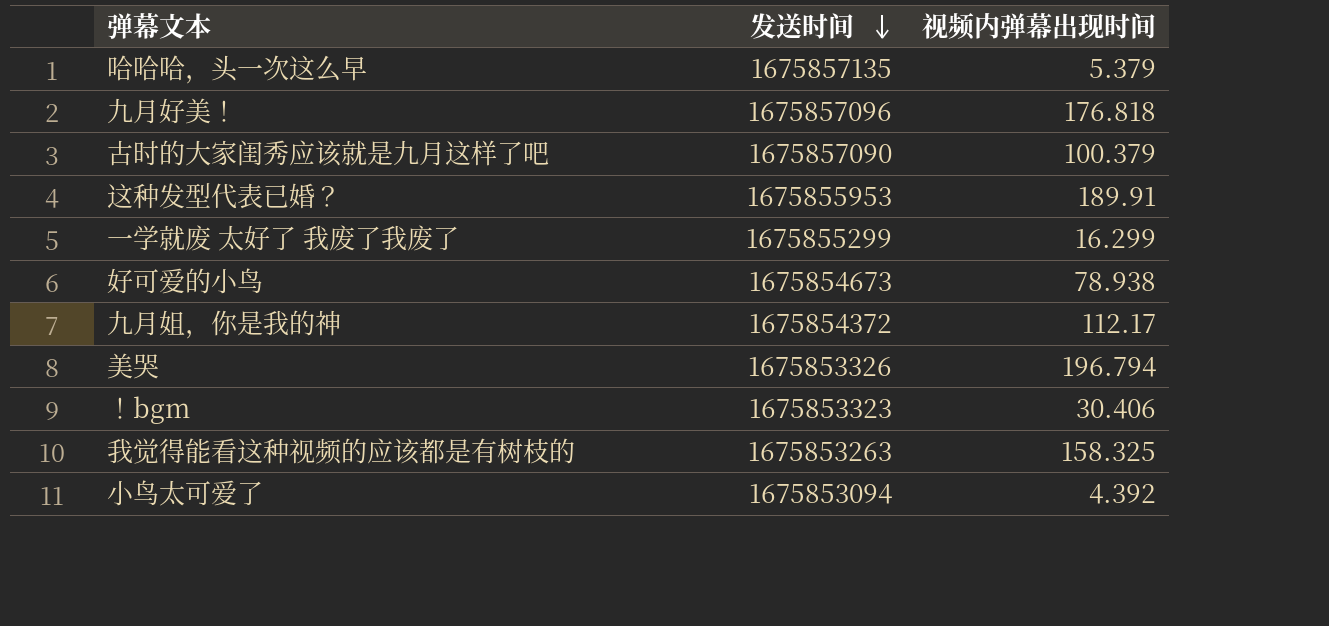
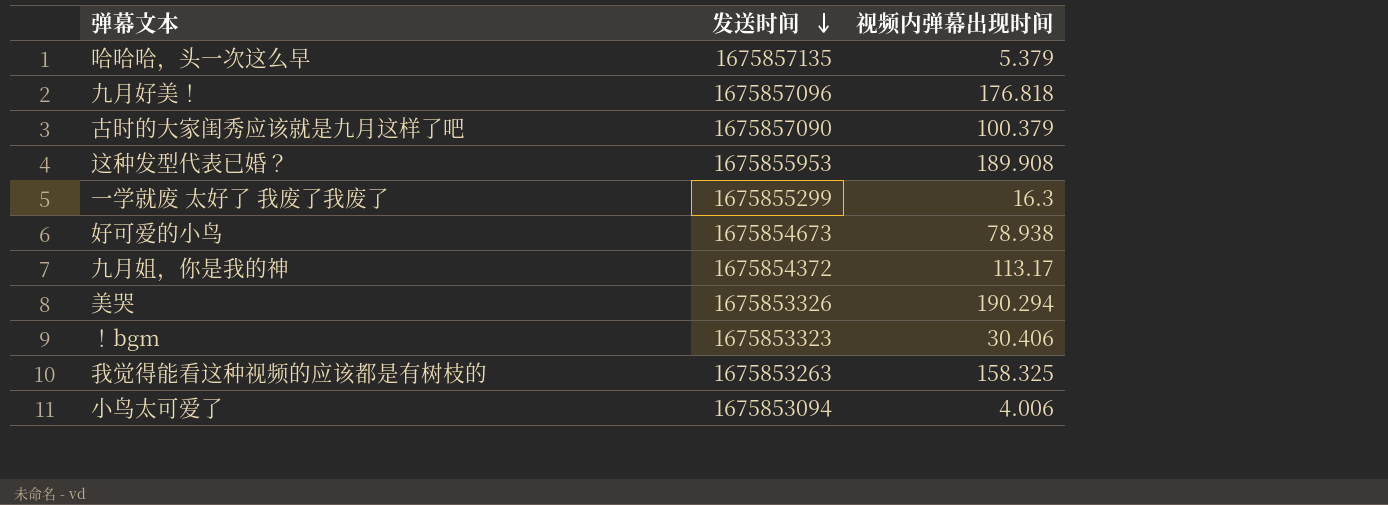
这种发型代表已婚？ | 视频内弹幕出现时间: 189.91 -> 189.908
一学就废 太好了 我废了我废了 | 视频内弹幕出现时间: 16.299 -> 16.3
九月姐，你是我的神 | 视频内弹幕出现时间: 112.17 -> 113.17
美哭 | 视频内弹幕出现时间: 196.794 -> 190.294
小鸟太可爱了 | 视频内弹幕出现时间: 4.392 -> 4.006

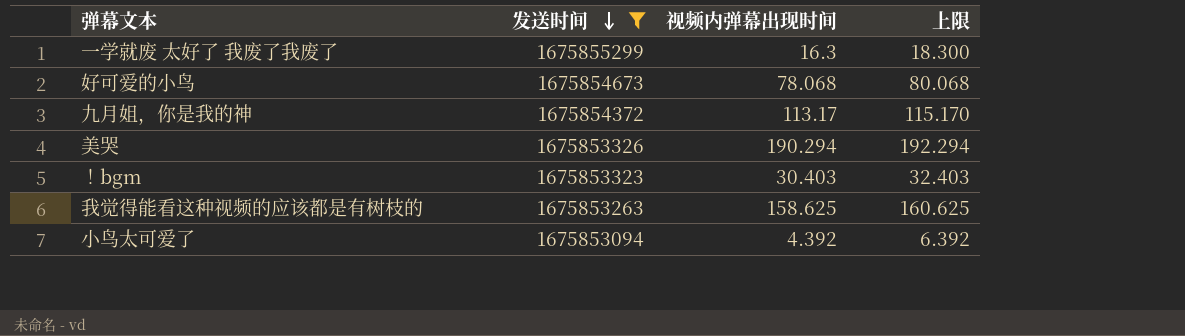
filter: none -> 发送时间 <= 1675855299
column 上限 | formula: none -> [视频内弹幕出现时间] + 2
好可爱的小鸟 | 视频内弹幕出现时间: 78.938 -> 78.068
！bgm | 视频内弹幕出现时间: 30.406 -> 30.403
我觉得能看这种视频的应该都是有树枝的 | 视频内弹幕出现时间: 158.325 -> 158.625
小鸟太可爱了 | 视频内弹幕出现时间: 4.006 -> 4.392

